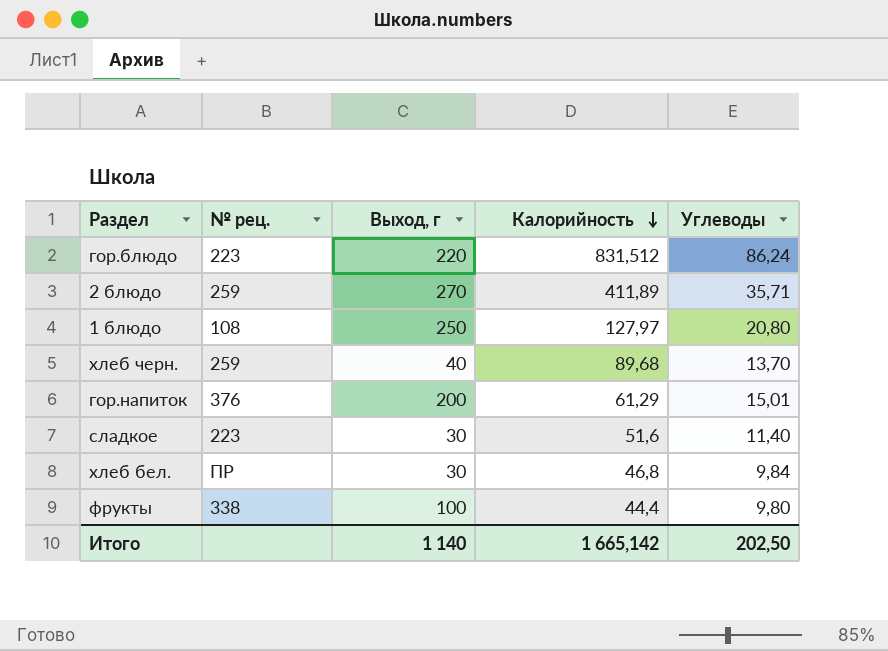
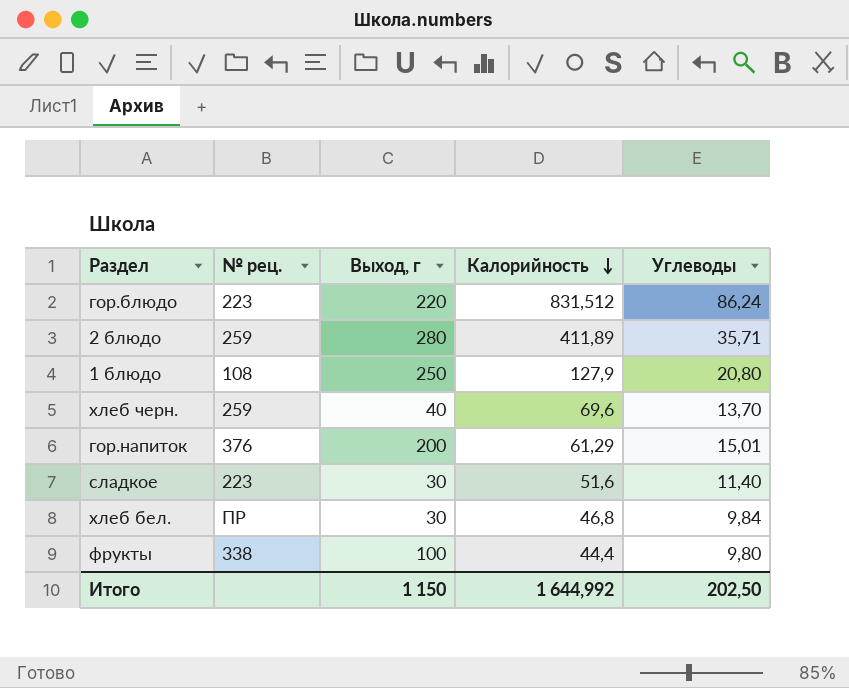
2 блюдо | Выход, г: 270 -> 280
1 блюдо | Калорийность: 127,97 -> 127,9
хлеб черн. | Калорийность: 89,68 -> 69,6
Итого | Выход, г: 1 140 -> 1 150
Итого | Калорийность: 1 665,142 -> 1 644,992

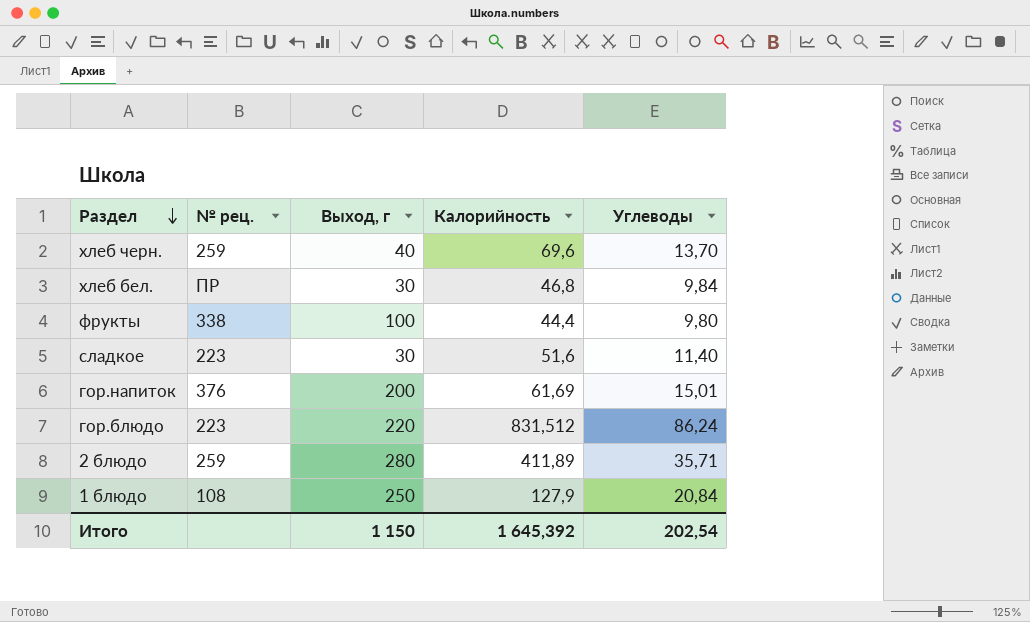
row order: Калорийность descending -> Раздел descending
гор.напиток | Калорийность: 61,29 -> 61,69
1 блюдо | Углеводы: 20,80 -> 20,84
Итого | Калорийность: 1 644,992 -> 1 645,392
Итого | Углеводы: 202,50 -> 202,54

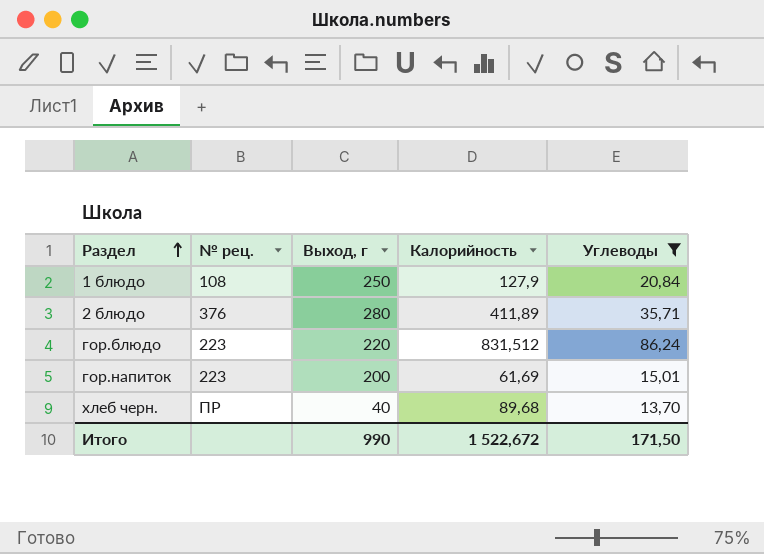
filter: none -> Углеводы >= 13,70
row order: Раздел descending -> Раздел ascending
2 блюдо | № рец.: 259 -> 376
гор.напиток | № рец.: 376 -> 223
хлеб черн. | № рец.: 259 -> ПР
хлеб черн. | Калорийность: 69,6 -> 89,68
Итого | Выход, г: 1 150 -> 990
Итого | Калорийность: 1 645,392 -> 1 522,672
Итого | Углеводы: 202,54 -> 171,50

